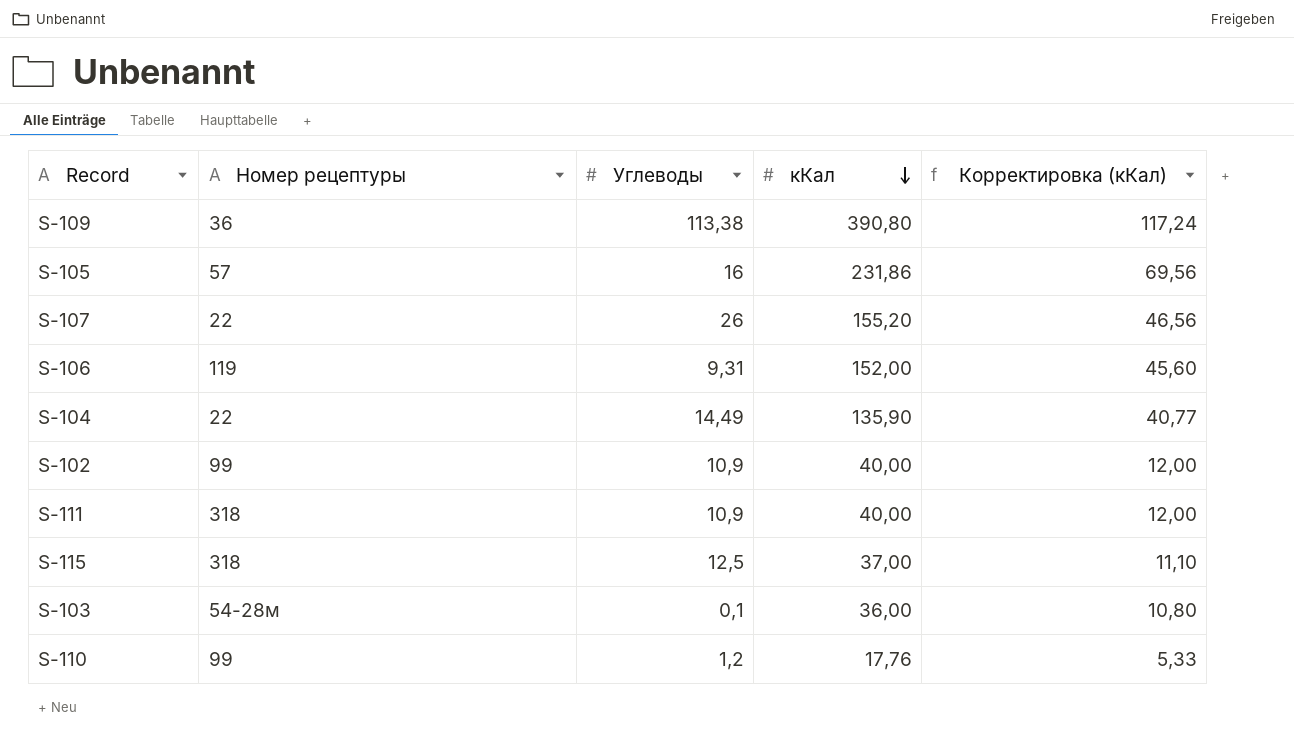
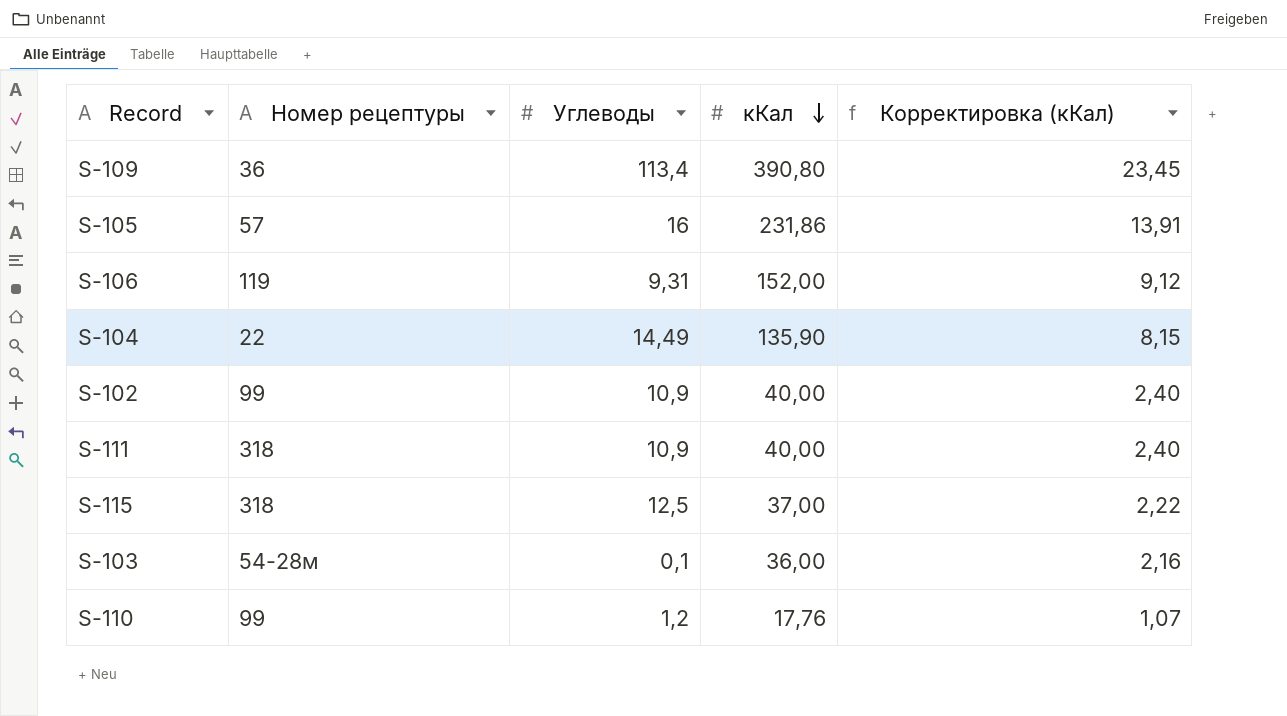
column Корректировка (кКал) | formula: [кКал] * 0,3 -> [кКал] * 0,06
row S-107: 22 | 26 | 155,20 | 46,56 -> none
S-109 | Углеводы: 113,38 -> 113,4

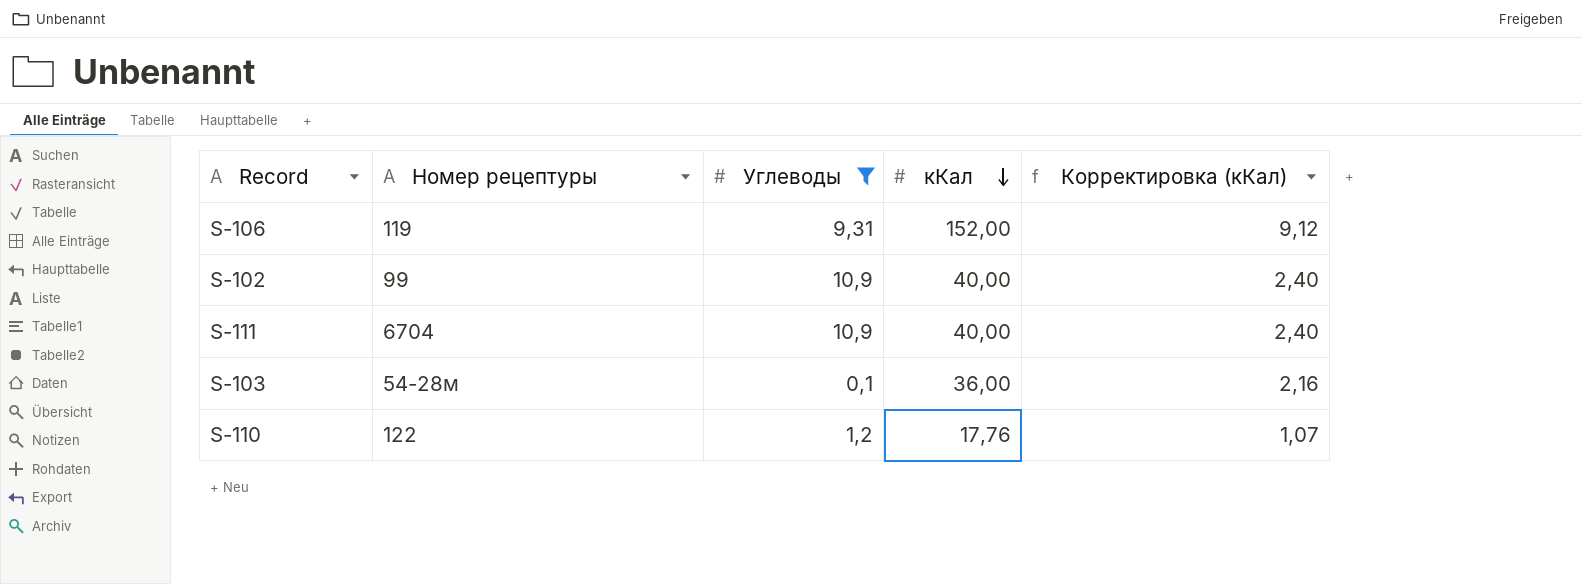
filter: none -> Углеводы <= 10,9
S-111 | Номер рецептуры: 318 -> 6704
S-110 | Номер рецептуры: 99 -> 122

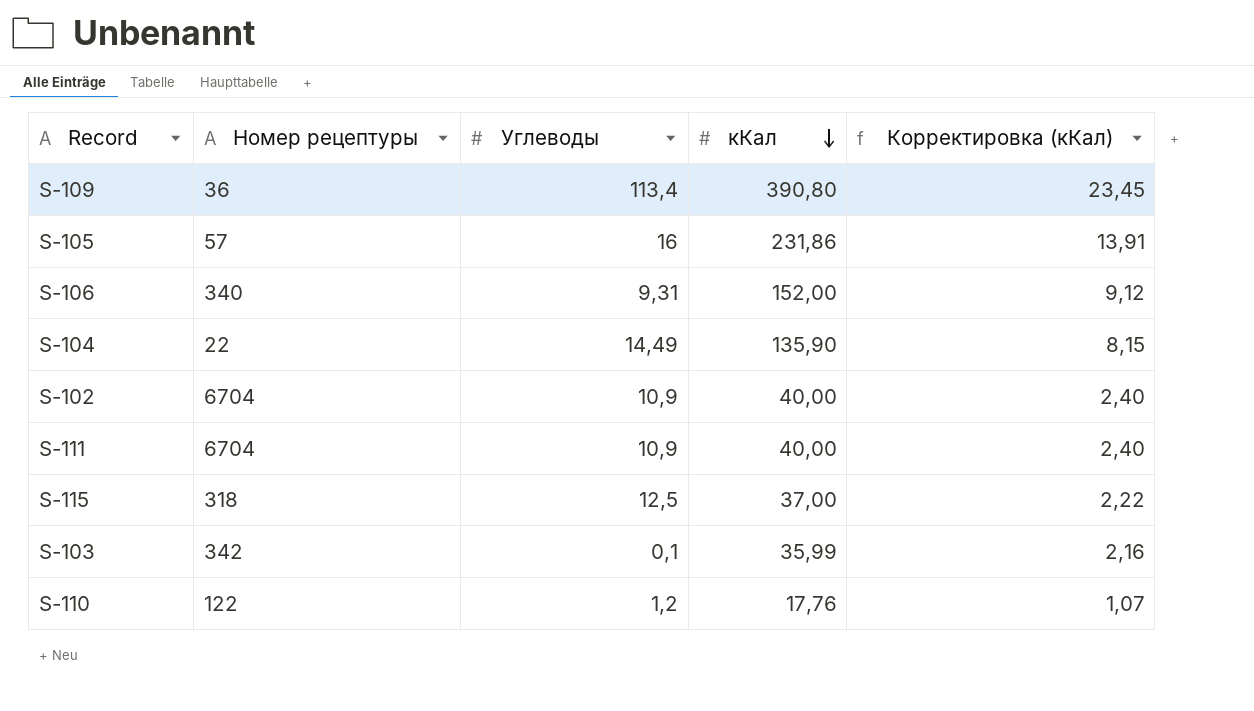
filter: Углеводы <= 10,9 -> none
S-106 | Номер рецептуры: 119 -> 340
S-102 | Номер рецептуры: 99 -> 6704
S-103 | Номер рецептуры: 54-28м -> 342
S-103 | кКал: 36,00 -> 35,99

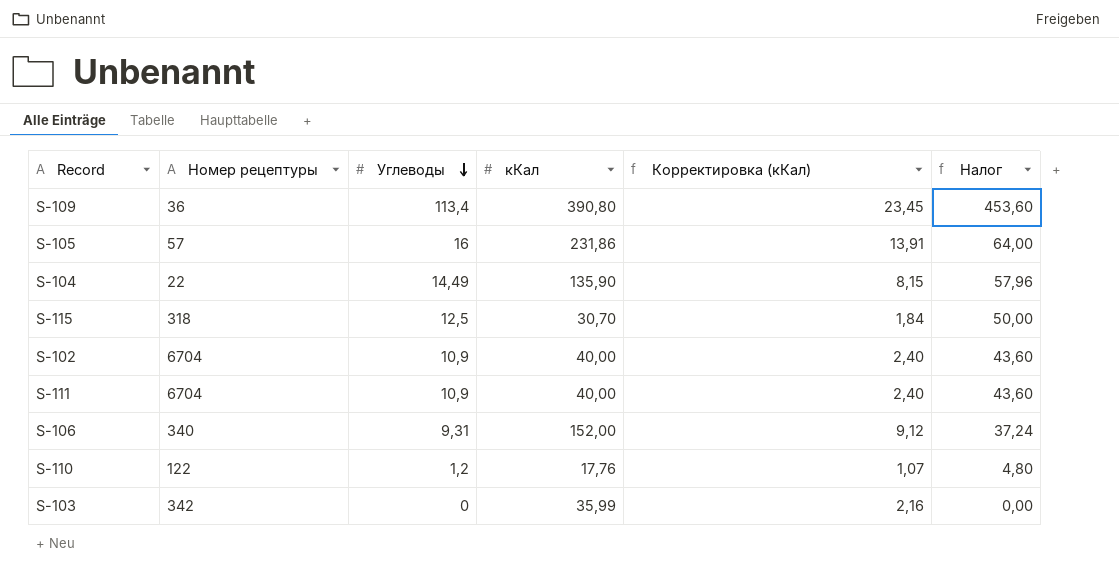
row order: кКал descending -> Углеводы descending
column Налог | formula: none -> [Углеводы] * 4
S-115 | кКал: 37,00 -> 30,70
S-115 | Корректировка (кКал): 2,22 -> 1,84
S-103 | Углеводы: 0,1 -> 0

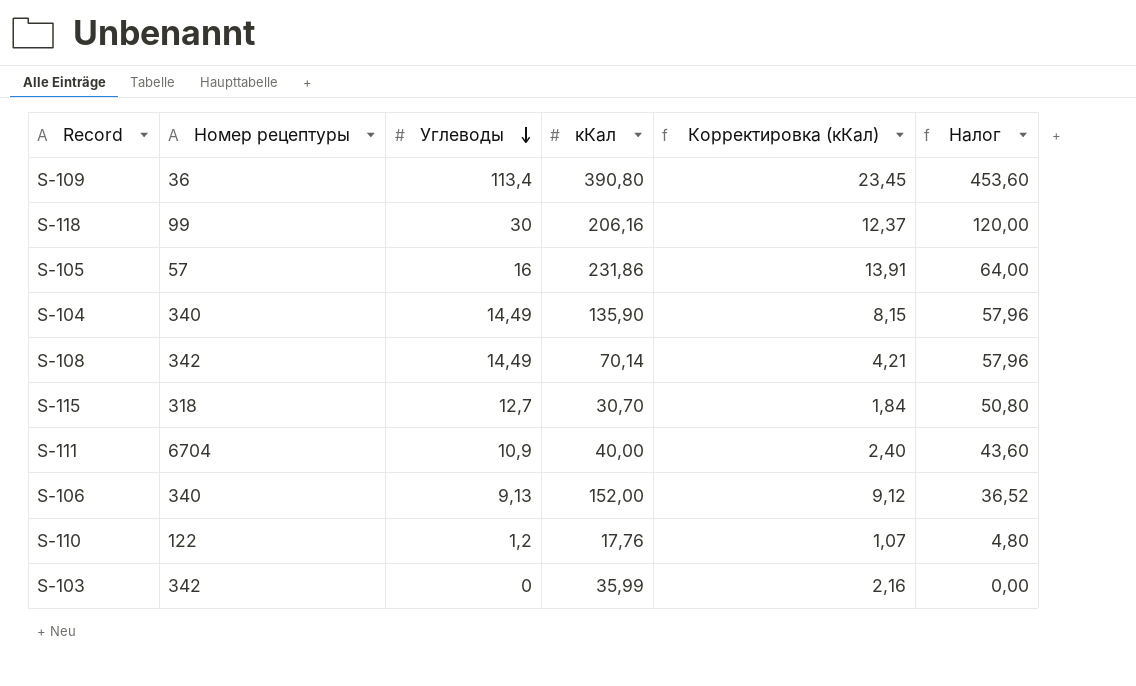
row S-102: 6704 | 10,9 | 40,00 | 2,40 | 43,60 -> none
row S-118: none -> 99 | 30 | 206,16 | 12,37 | 120,00
S-104 | Номер рецептуры: 22 -> 340
row S-108: none -> 342 | 14,49 | 70,14 | 4,21 | 57,96
S-115 | Углеводы: 12,5 -> 12,7
S-115 | Налог: 50,00 -> 50,80
S-106 | Углеводы: 9,31 -> 9,13
S-106 | Налог: 37,24 -> 36,52

